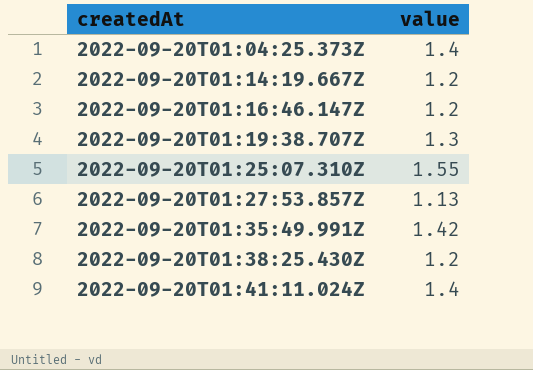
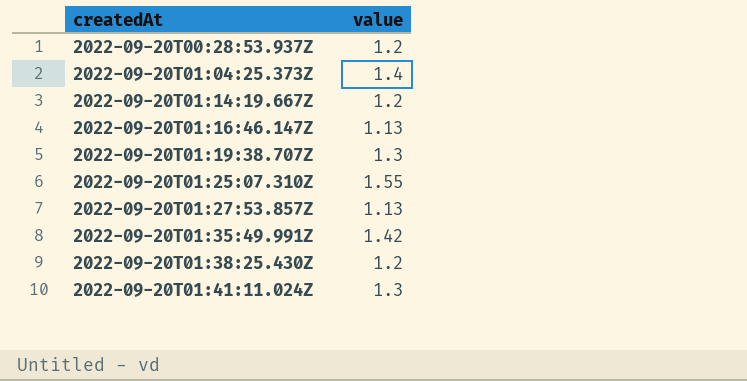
row 2022-09-20T00:28:53.937Z: none -> 1.2
2022-09-20T01:16:46.147Z | value: 1.2 -> 1.13
2022-09-20T01:41:11.024Z | value: 1.4 -> 1.3

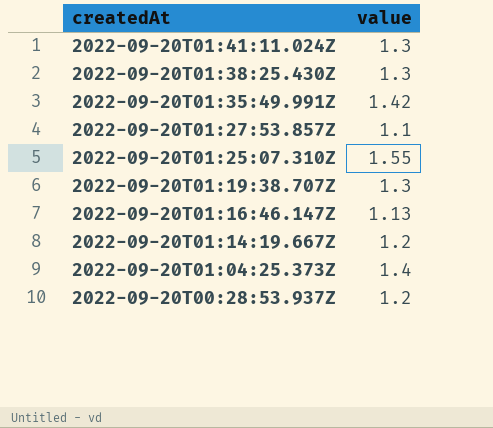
row order: createdAt ascending -> createdAt descending
2022-09-20T01:38:25.430Z | value: 1.2 -> 1.3
2022-09-20T01:27:53.857Z | value: 1.13 -> 1.1

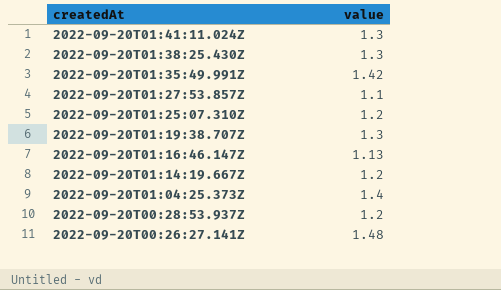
2022-09-20T01:25:07.310Z | value: 1.55 -> 1.2
row 2022-09-20T00:26:27.141Z: none -> 1.48

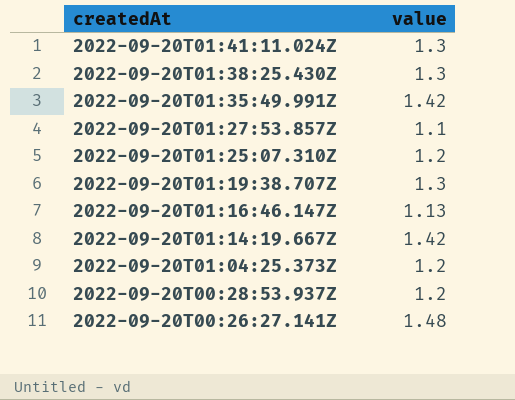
2022-09-20T01:14:19.667Z | value: 1.2 -> 1.42
2022-09-20T01:04:25.373Z | value: 1.4 -> 1.2

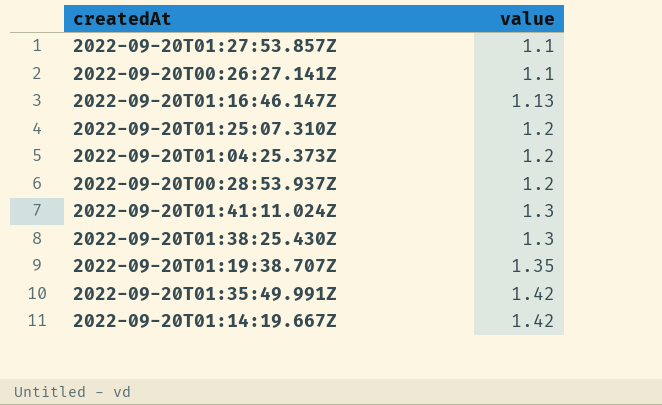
row order: createdAt descending -> value ascending
2022-09-20T00:26:27.141Z | value: 1.48 -> 1.1
2022-09-20T01:19:38.707Z | value: 1.3 -> 1.35

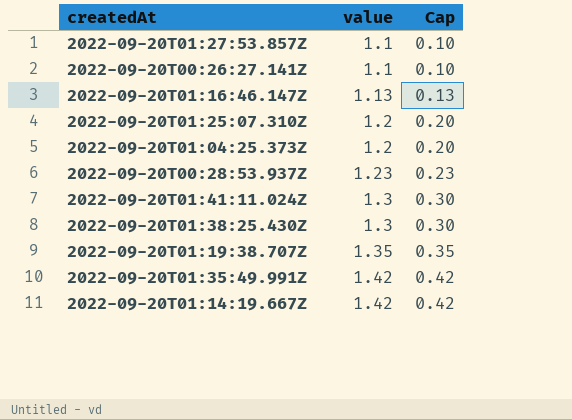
column Cap | formula: none -> [value] - 1
2022-09-20T00:28:53.937Z | value: 1.2 -> 1.23

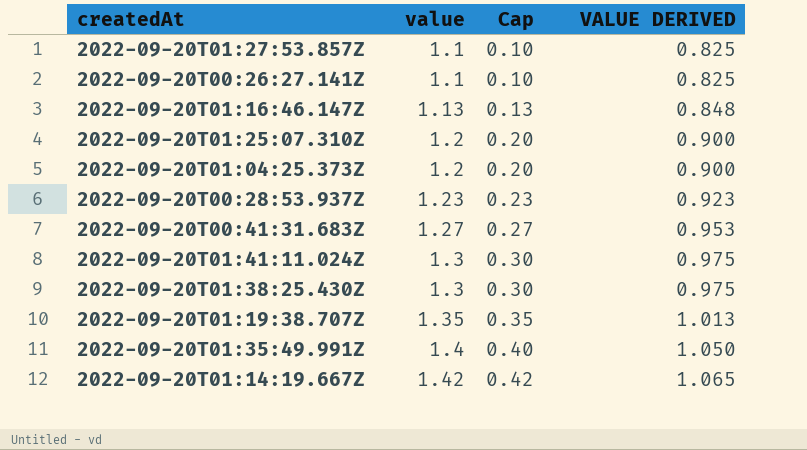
column VALUE DERIVED | formula: none -> [value] * 0.75
row 2022-09-20T00:41:31.683Z: none -> 1.27 | 0.27 | 0.953
2022-09-20T01:35:49.991Z | value: 1.42 -> 1.4
2022-09-20T01:35:49.991Z | Cap: 0.42 -> 0.40

